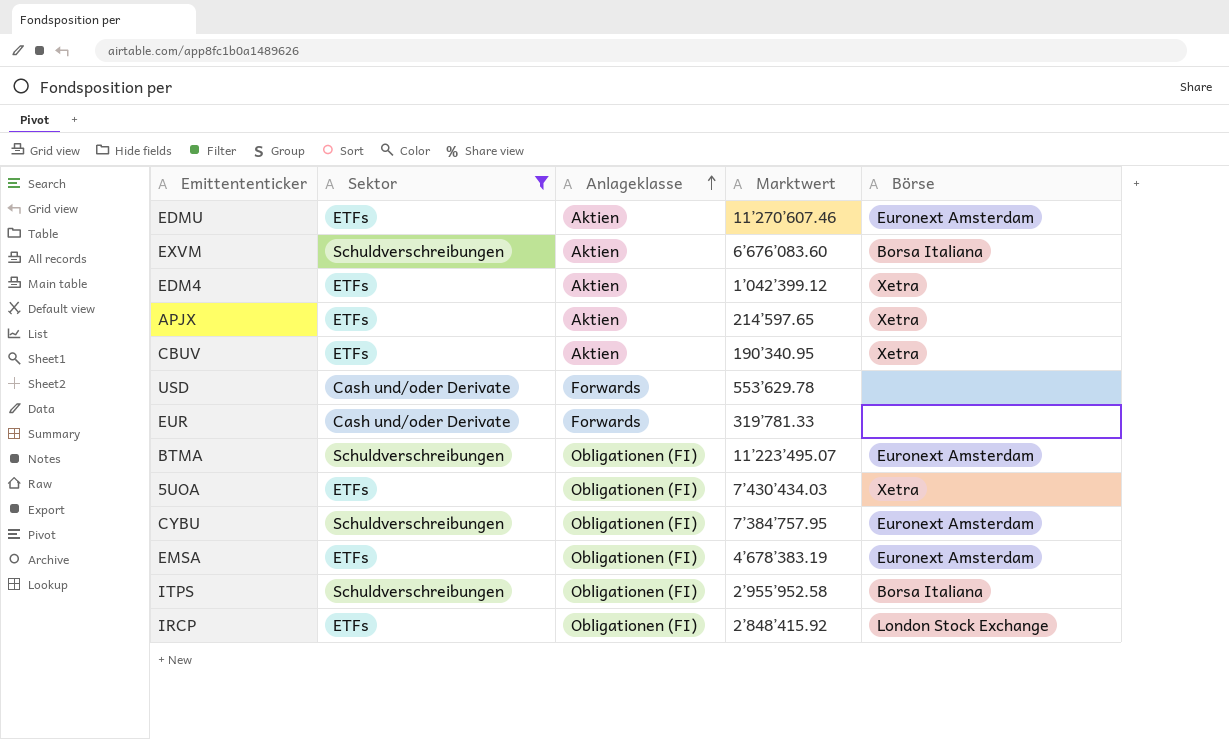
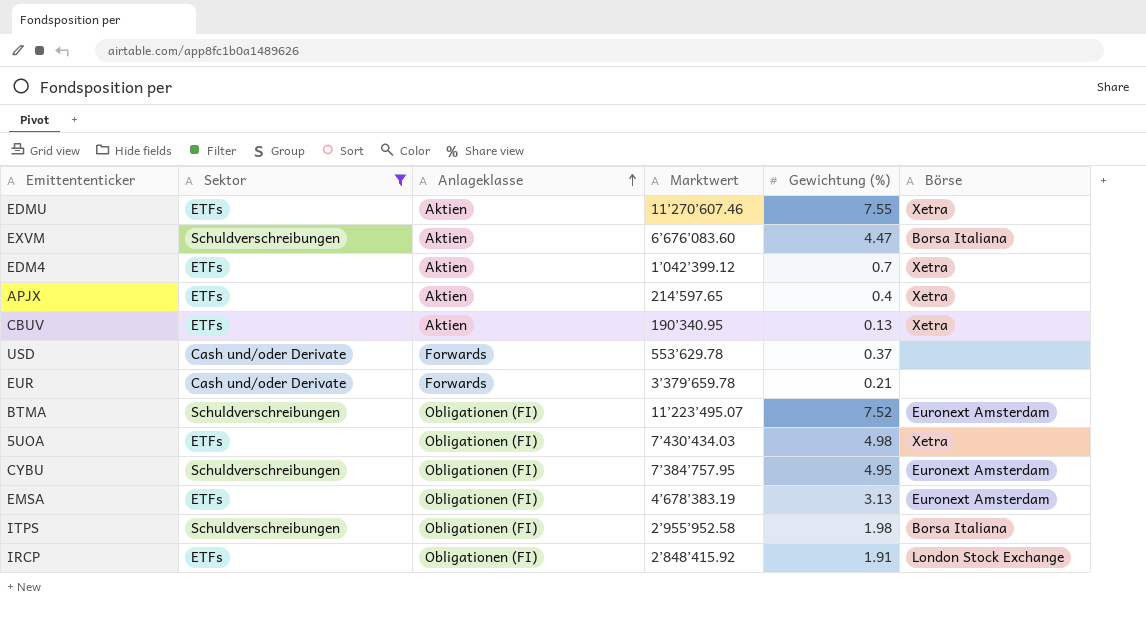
column Gewichtung (%) | position: none -> 5
EDMU | Börse: Euronext Amsterdam -> Xetra
EUR | Marktwert: 319’781.33 -> 3’379’659.78

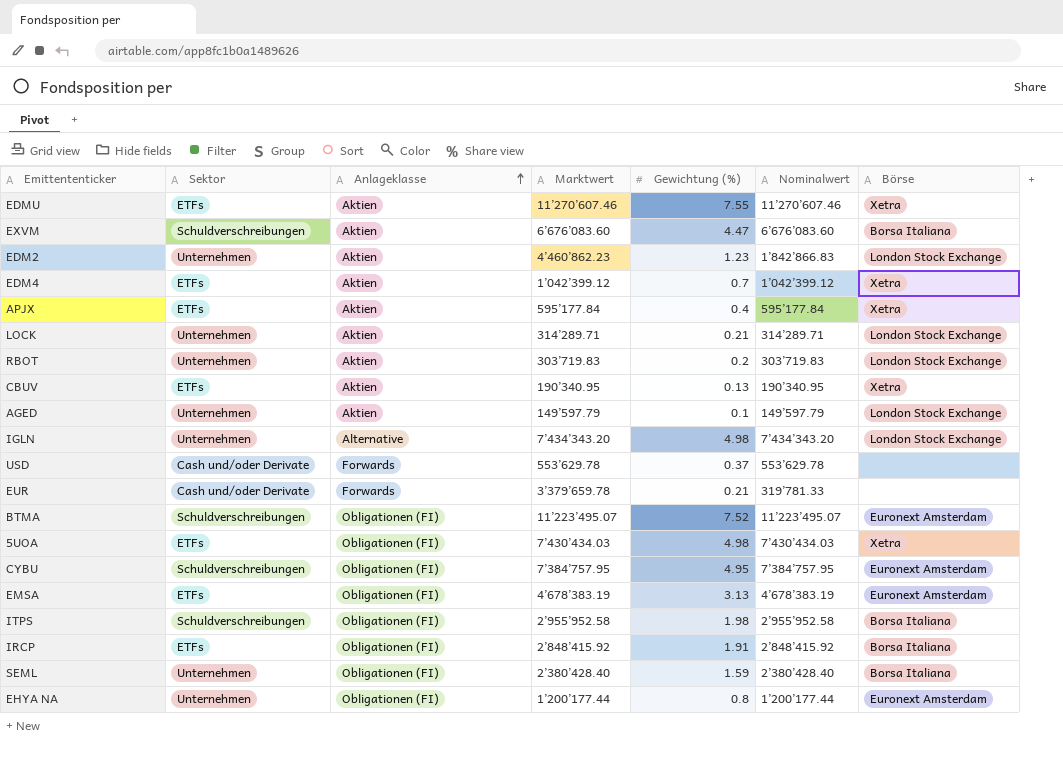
filter: Sektor != Unternehmen -> none
column Nominalwert | position: none -> 6
APJX | Marktwert: 214’597.65 -> 595’177.84
IRCP | Börse: London Stock Exchange -> Borsa Italiana

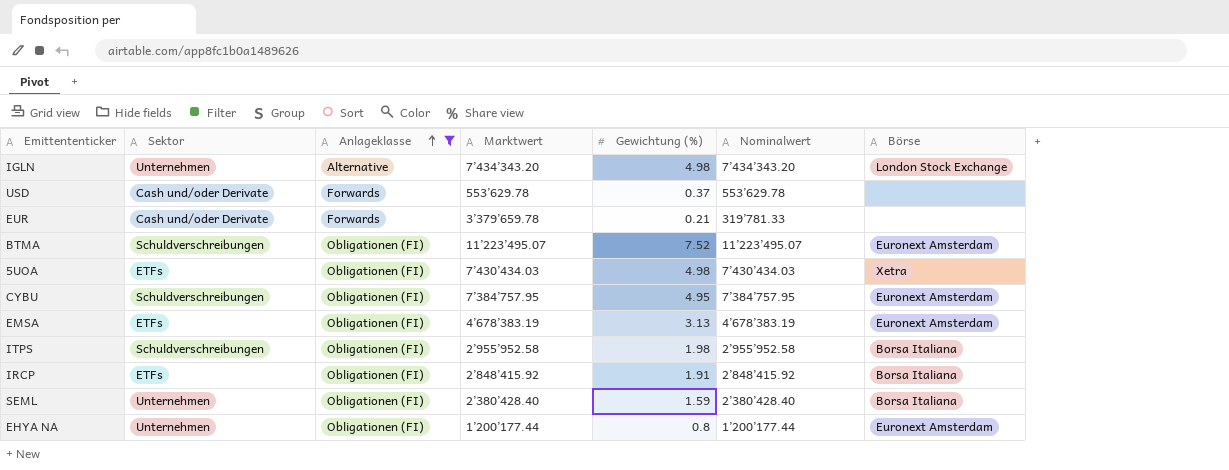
filter: none -> Anlageklasse != Aktien

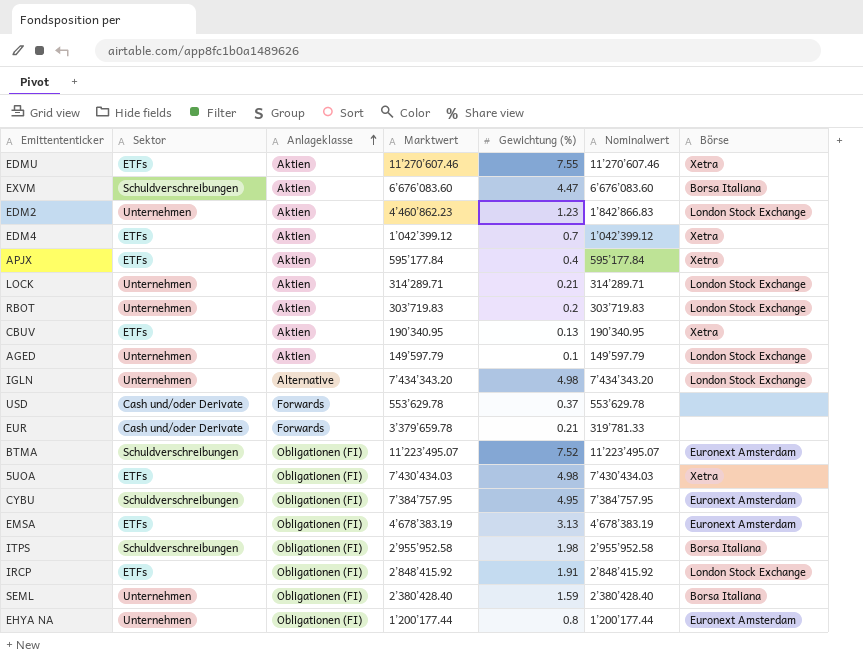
filter: Anlageklasse != Aktien -> none
IRCP | Börse: Borsa Italiana -> London Stock Exchange

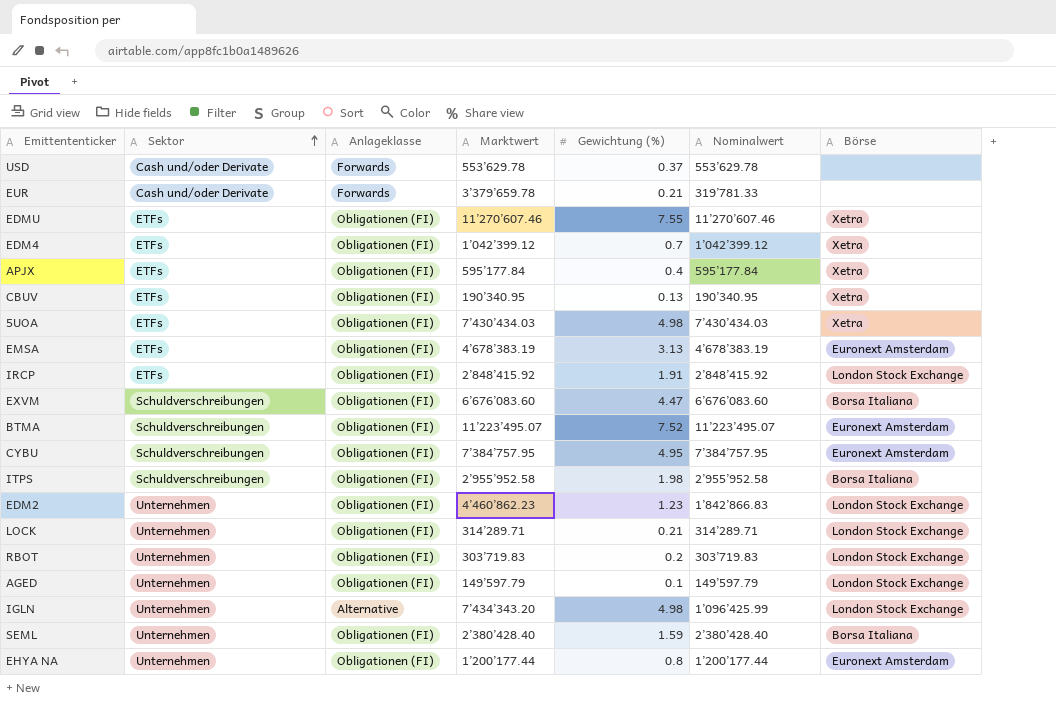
row order: Anlageklasse ascending -> Sektor ascending
EDMU | Anlageklasse: Aktien -> Obligationen (FI)
EDM4 | Anlageklasse: Aktien -> Obligationen (FI)
APJX | Anlageklasse: Aktien -> Obligationen (FI)
CBUV | Anlageklasse: Aktien -> Obligationen (FI)
EXVM | Anlageklasse: Aktien -> Obligationen (FI)
EDM2 | Anlageklasse: Aktien -> Obligationen (FI)
LOCK | Anlageklasse: Aktien -> Obligationen (FI)
RBOT | Anlageklasse: Aktien -> Obligationen (FI)
AGED | Anlageklasse: Aktien -> Obligationen (FI)
IGLN | Nominalwert: 7’434’343.20 -> 1’096’425.99

